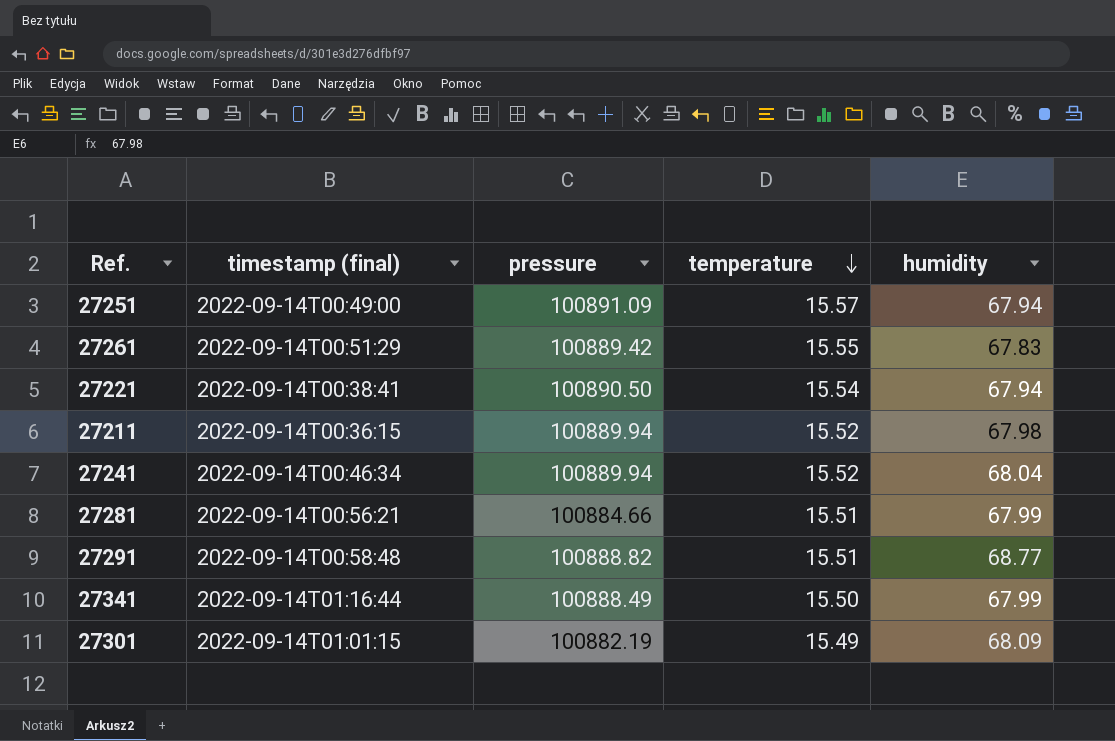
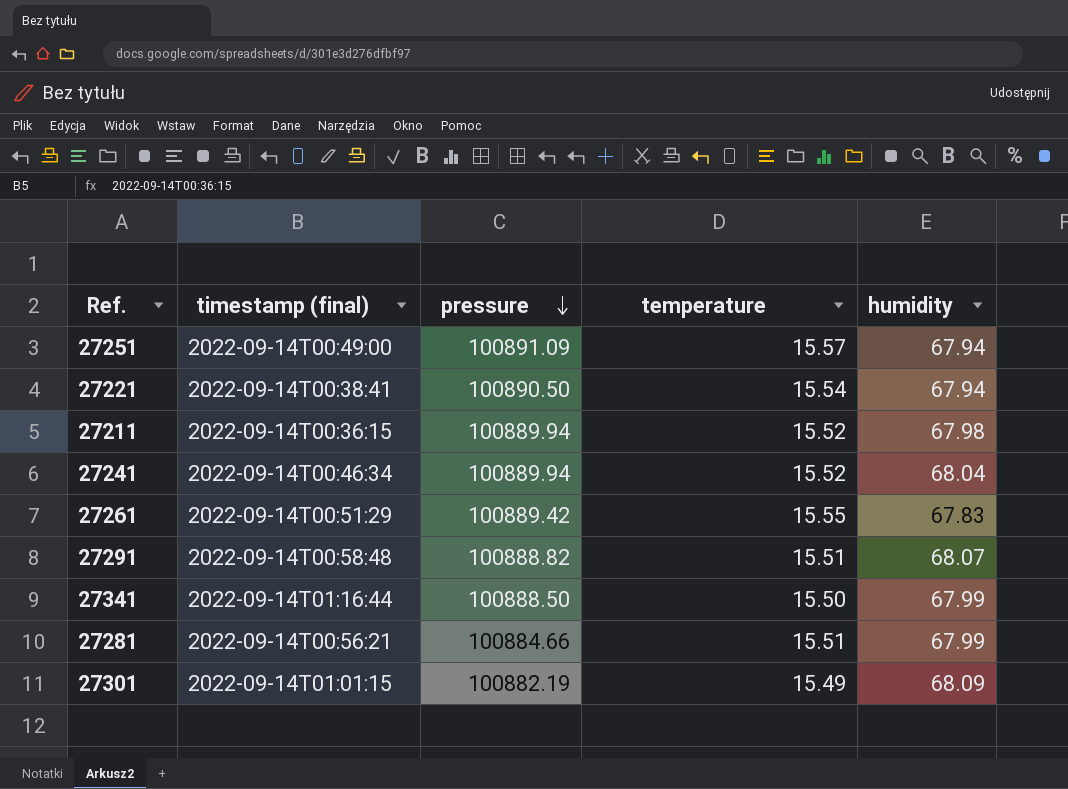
row order: temperature descending -> pressure descending
27291 | humidity: 68.77 -> 68.07
27341 | pressure: 100888.49 -> 100888.50

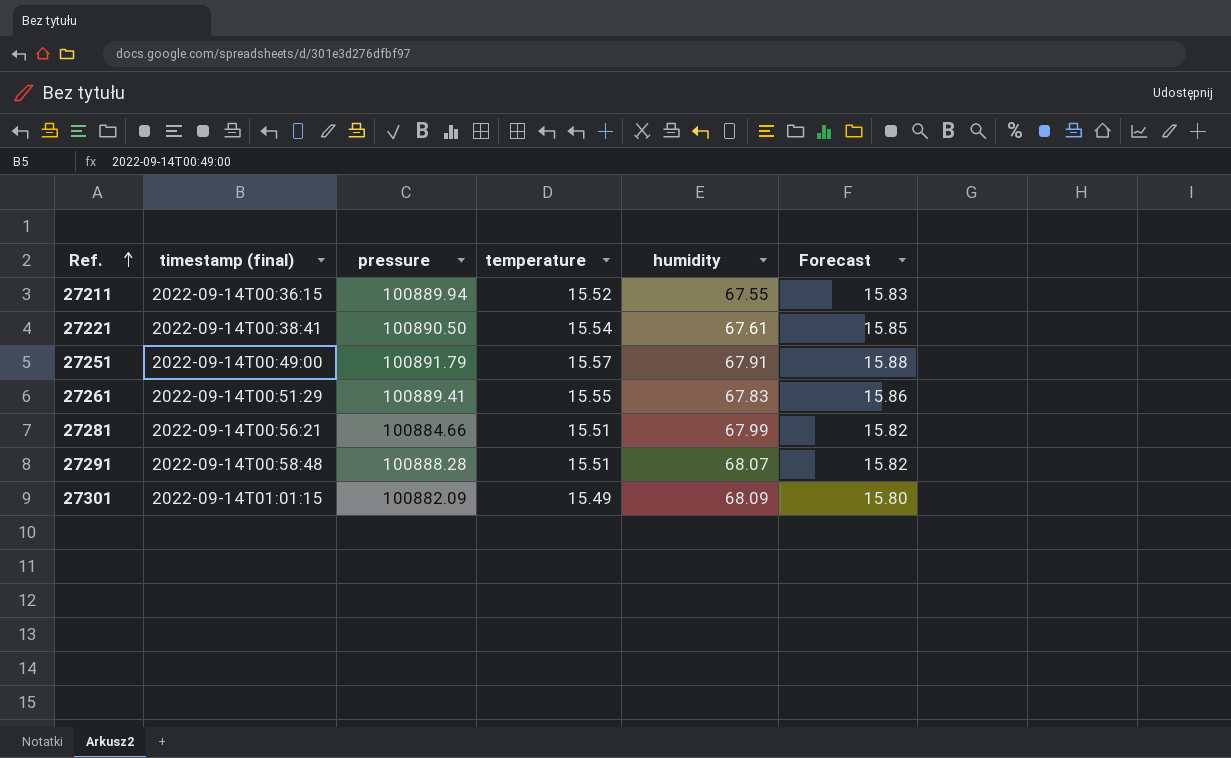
row order: pressure descending -> Ref. ascending
column Forecast | formula: none -> [temperature] * 1.02
row 27241: 2022-09-14T00:46:34 | 100889.94 | 15.52 | 68.04 -> none
row 27341: 2022-09-14T01:16:44 | 100888.50 | 15.50 | 67.99 -> none
27211 | humidity: 67.98 -> 67.55
27221 | humidity: 67.94 -> 67.61
27251 | pressure: 100891.09 -> 100891.79
27251 | humidity: 67.94 -> 67.91
27261 | pressure: 100889.42 -> 100889.41
27291 | pressure: 100888.82 -> 100888.28
27301 | pressure: 100882.19 -> 100882.09

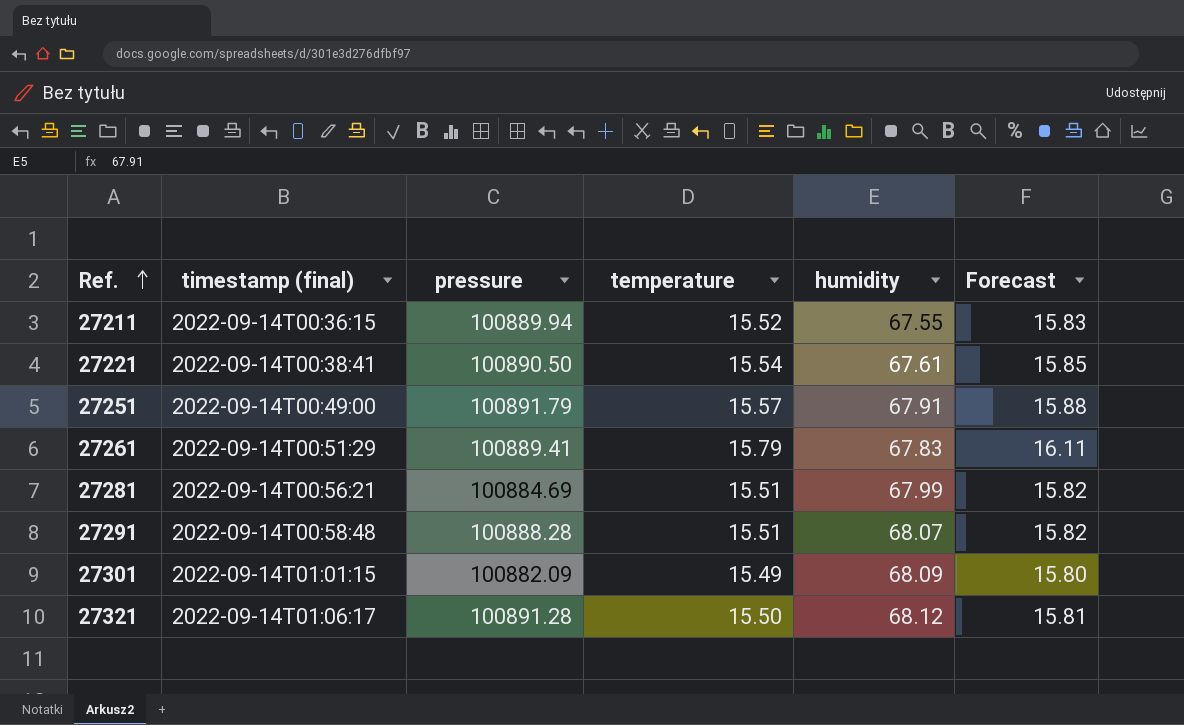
27261 | temperature: 15.55 -> 15.79
27261 | Forecast: 15.86 -> 16.11
27281 | pressure: 100884.66 -> 100884.69
row 27321: none -> 2022-09-14T01:06:17 | 100891.28 | 15.50 | 68.12 | 15.81

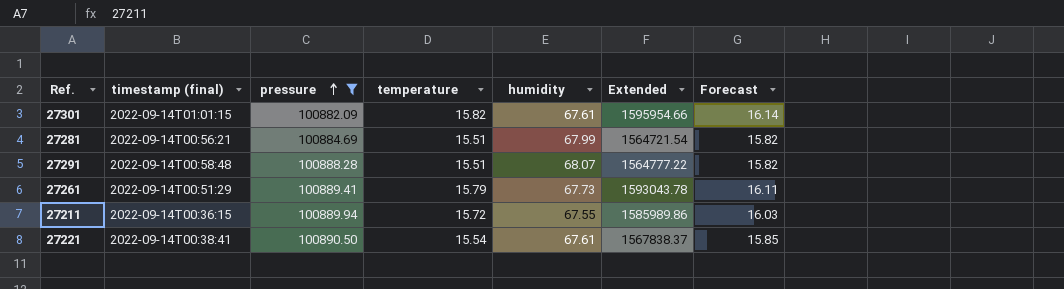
filter: none -> pressure <= 100890.50
row order: Ref. ascending -> pressure ascending
column Extended | formula: none -> [pressure] * [temperature]
27301 | temperature: 15.49 -> 15.82
27301 | humidity: 68.09 -> 67.61
27301 | Forecast: 15.80 -> 16.14
27261 | humidity: 67.83 -> 67.73
27211 | temperature: 15.52 -> 15.72
27211 | Forecast: 15.83 -> 16.03

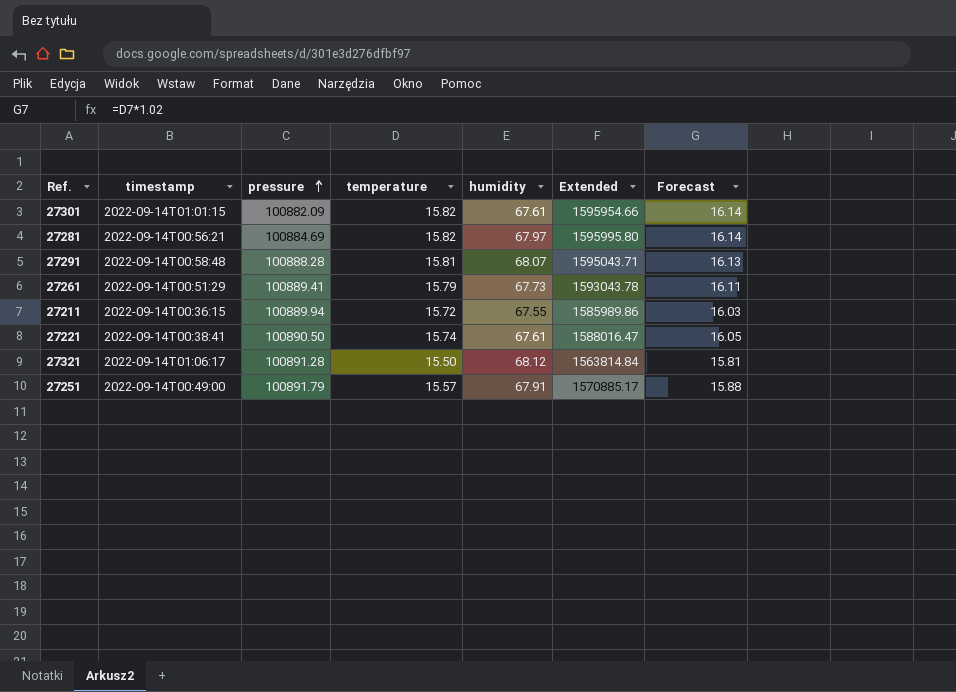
filter: pressure <= 100890.50 -> none
column name: timestamp (final) -> timestamp
27281 | temperature: 15.51 -> 15.82
27281 | humidity: 67.99 -> 67.97
27281 | Extended: 1564721.54 -> 1595995.80
27281 | Forecast: 15.82 -> 16.14
27291 | temperature: 15.51 -> 15.81
27291 | Extended: 1564777.22 -> 1595043.71
27291 | Forecast: 15.82 -> 16.13
27221 | temperature: 15.54 -> 15.74
27221 | Extended: 1567838.37 -> 1588016.47
27221 | Forecast: 15.85 -> 16.05

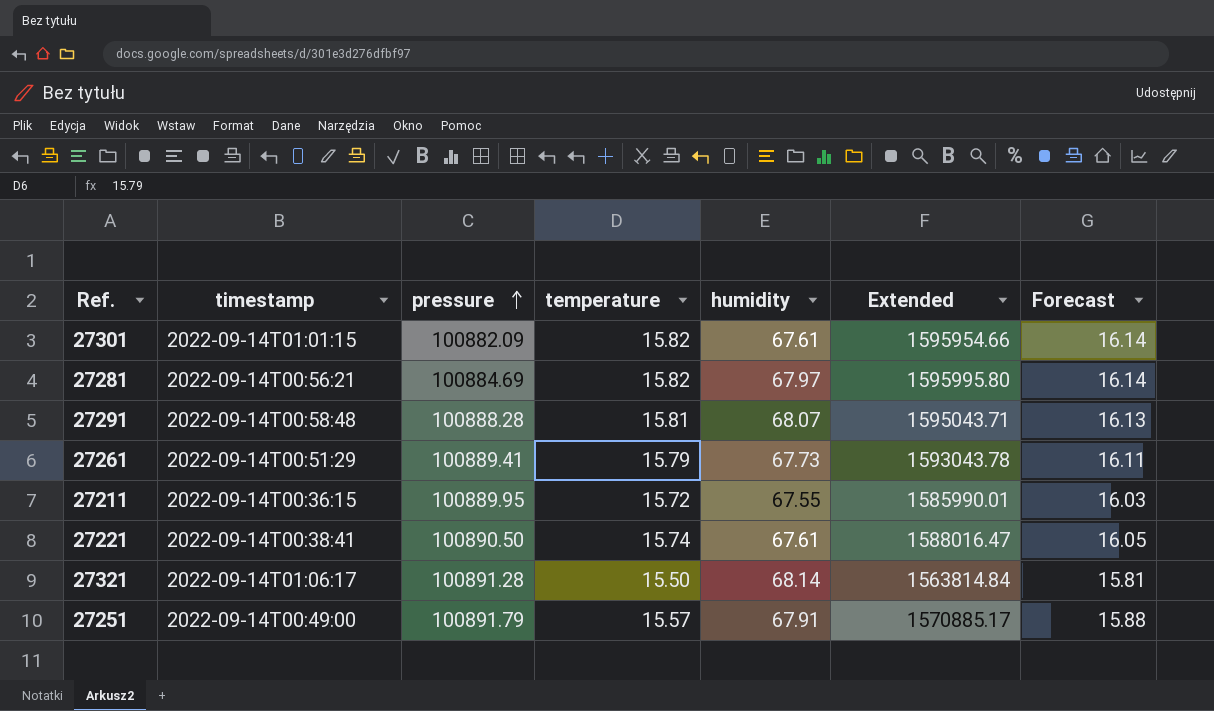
27211 | pressure: 100889.94 -> 100889.95
27211 | Extended: 1585989.86 -> 1585990.01
27321 | humidity: 68.12 -> 68.14

